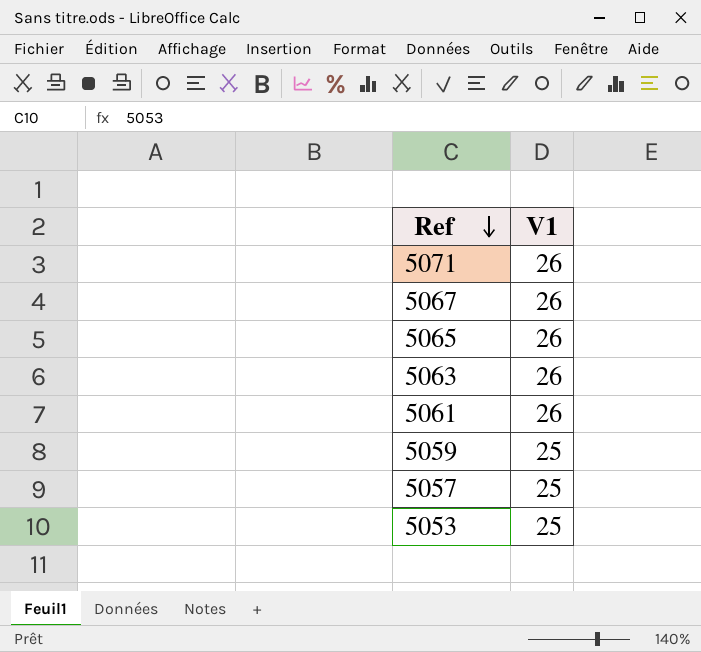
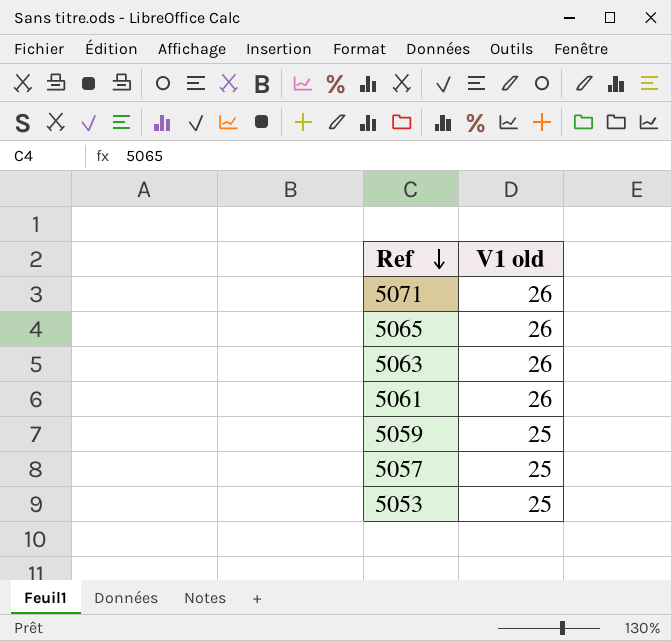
column name: V1 -> V1 old
row 5067: 26 -> none

